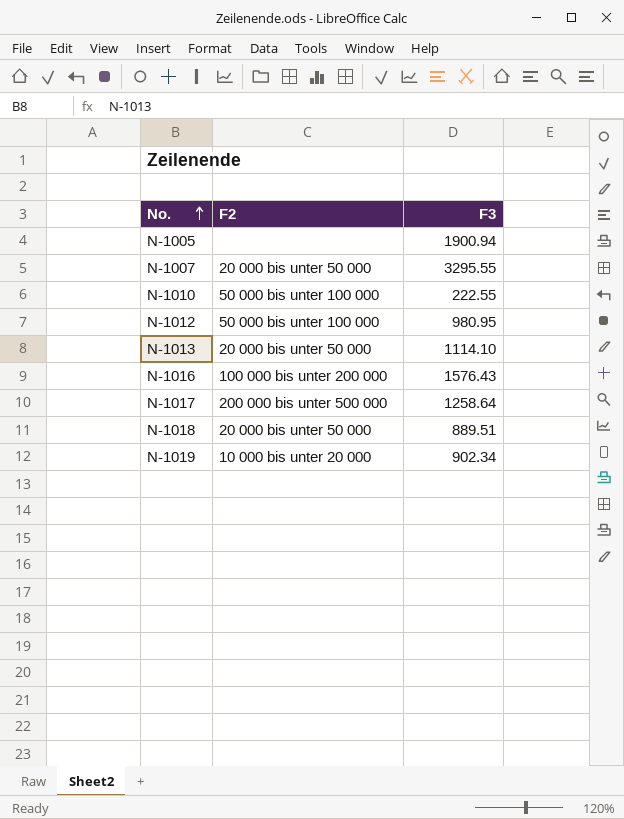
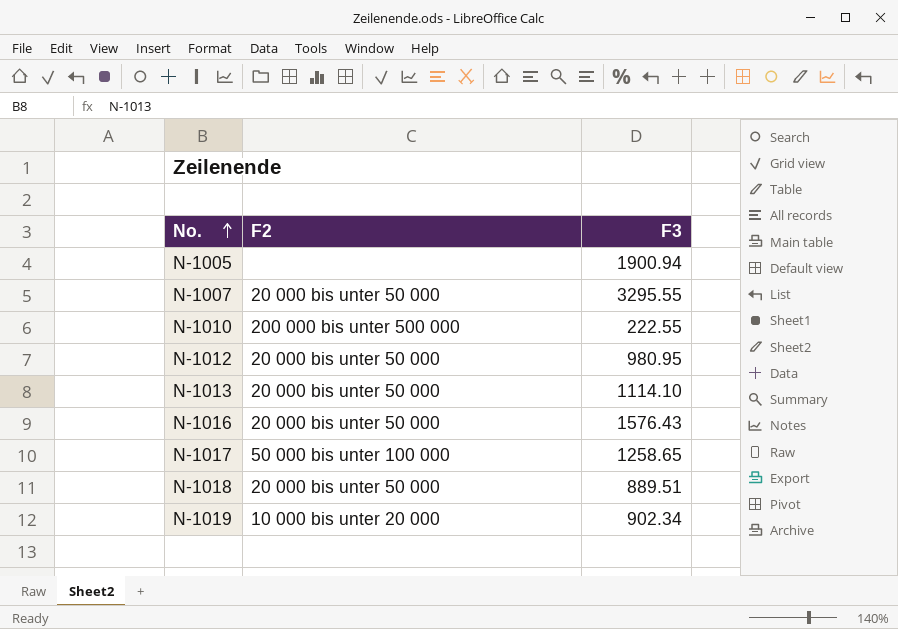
N-1010 | F2: 50 000 bis unter 100 000 -> 200 000 bis unter 500 000
N-1012 | F2: 50 000 bis unter 100 000 -> 20 000 bis unter 50 000
N-1016 | F2: 100 000 bis unter 200 000 -> 20 000 bis unter 50 000
N-1017 | F2: 200 000 bis unter 500 000 -> 50 000 bis unter 100 000
N-1017 | F3: 1258.64 -> 1258.65

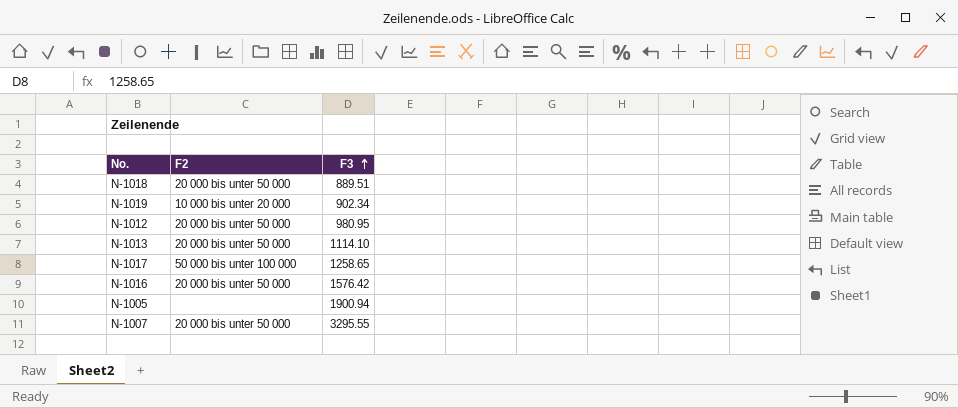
row order: No. ascending -> F3 ascending
row N-1010: 200 000 bis unter 500 000 | 222.55 -> none
N-1016 | F3: 1576.43 -> 1576.42

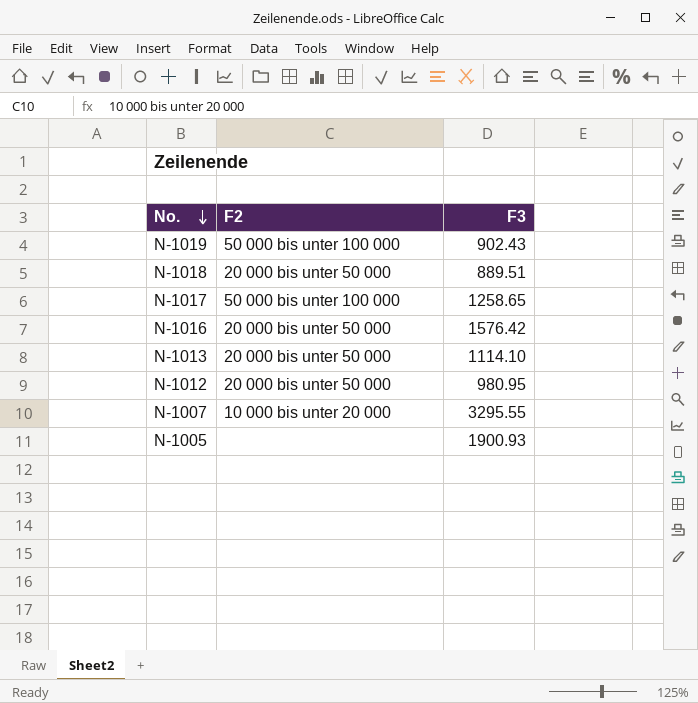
row order: F3 ascending -> No. descending
N-1019 | F2: 10 000 bis unter 20 000 -> 50 000 bis unter 100 000
N-1019 | F3: 902.34 -> 902.43
N-1007 | F2: 20 000 bis unter 50 000 -> 10 000 bis unter 20 000
N-1005 | F3: 1900.94 -> 1900.93

